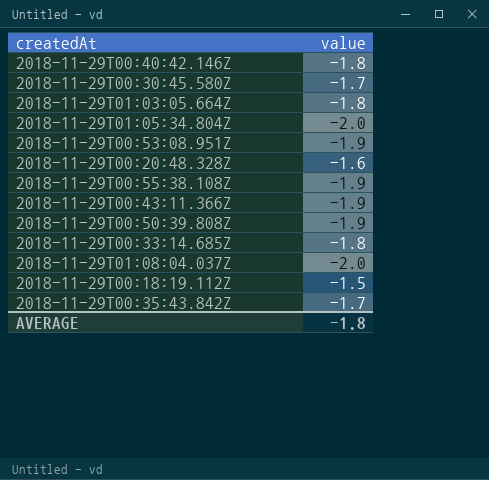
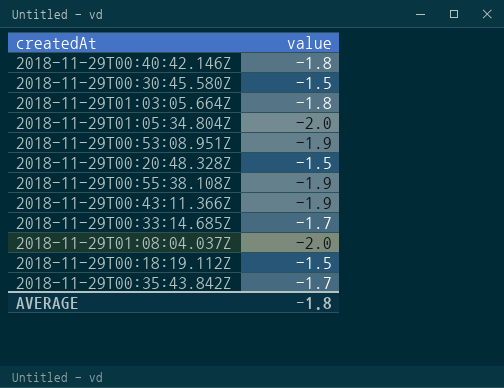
row 2018-11-29T00:50:39.808Z: -1.9 -> none
2018-11-29T00:30:45.580Z | value: -1.7 -> -1.5
2018-11-29T00:20:48.328Z | value: -1.6 -> -1.5
2018-11-29T00:33:14.685Z | value: -1.8 -> -1.7

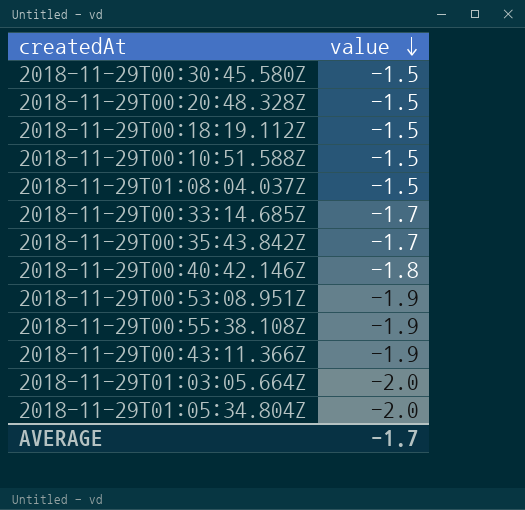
row order: none -> value descending
row 2018-11-29T00:10:51.588Z: none -> -1.5
2018-11-29T01:08:04.037Z | value: -2.0 -> -1.5
2018-11-29T01:03:05.664Z | value: -1.8 -> -2.0
AVERAGE | value: -1.8 -> -1.7

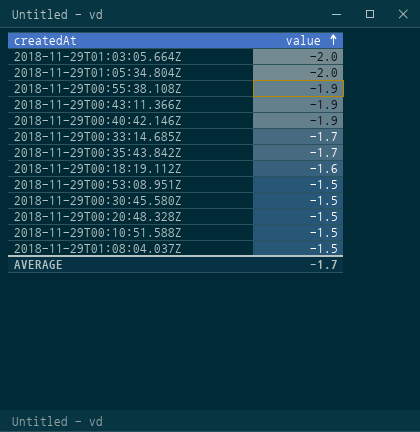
row order: value descending -> value ascending
2018-11-29T00:40:42.146Z | value: -1.8 -> -1.9
2018-11-29T00:18:19.112Z | value: -1.5 -> -1.6
2018-11-29T00:53:08.951Z | value: -1.9 -> -1.5

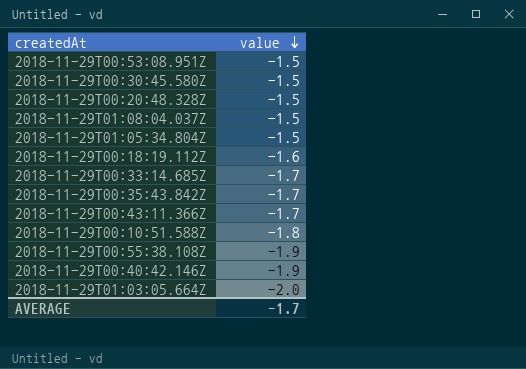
row order: value ascending -> value descending
2018-11-29T01:05:34.804Z | value: -2.0 -> -1.5
2018-11-29T00:43:11.366Z | value: -1.9 -> -1.7
2018-11-29T00:10:51.588Z | value: -1.5 -> -1.8

